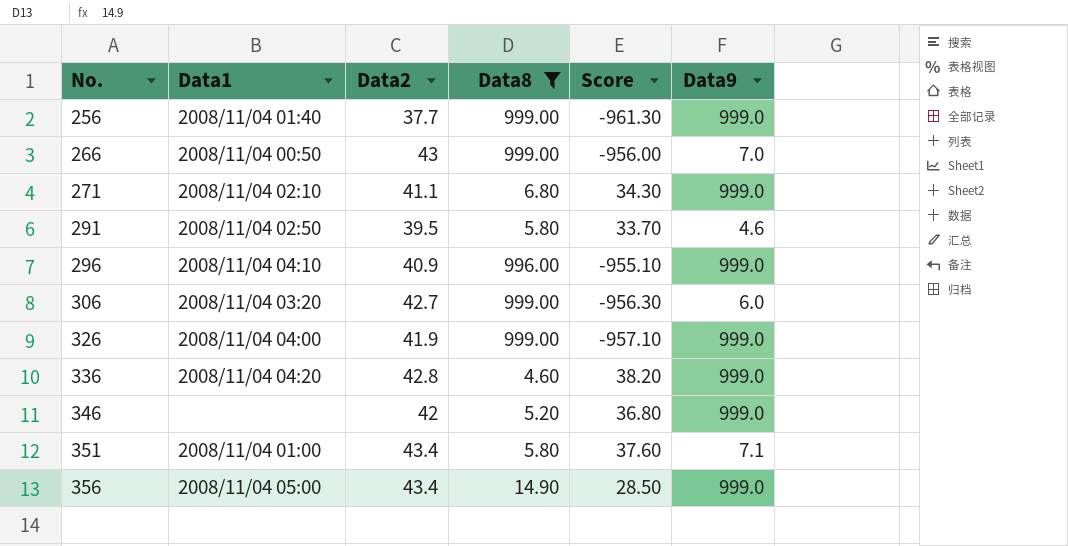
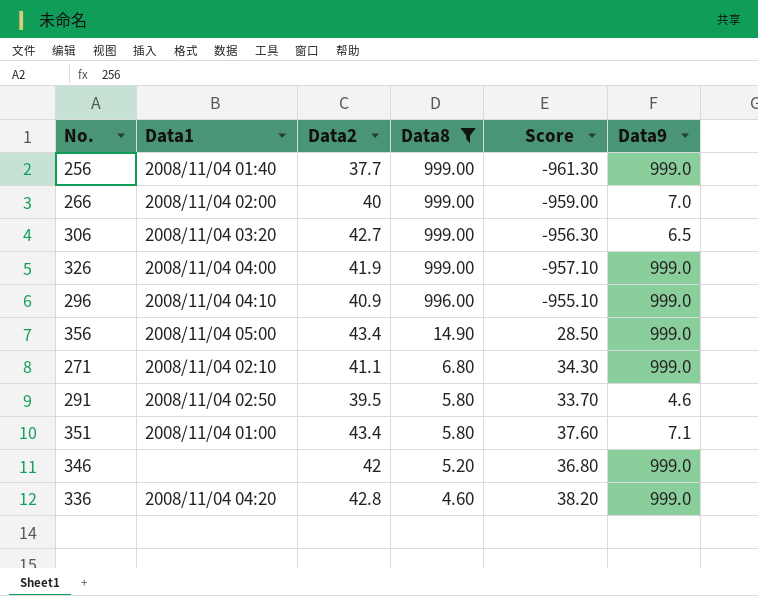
row order: No. ascending -> Data8 descending
266 | Data1: 2008/11/04 00:50 -> 2008/11/04 02:00
266 | Data2: 43 -> 40
266 | Score: -956.00 -> -959.00
306 | Data9: 6.0 -> 6.5

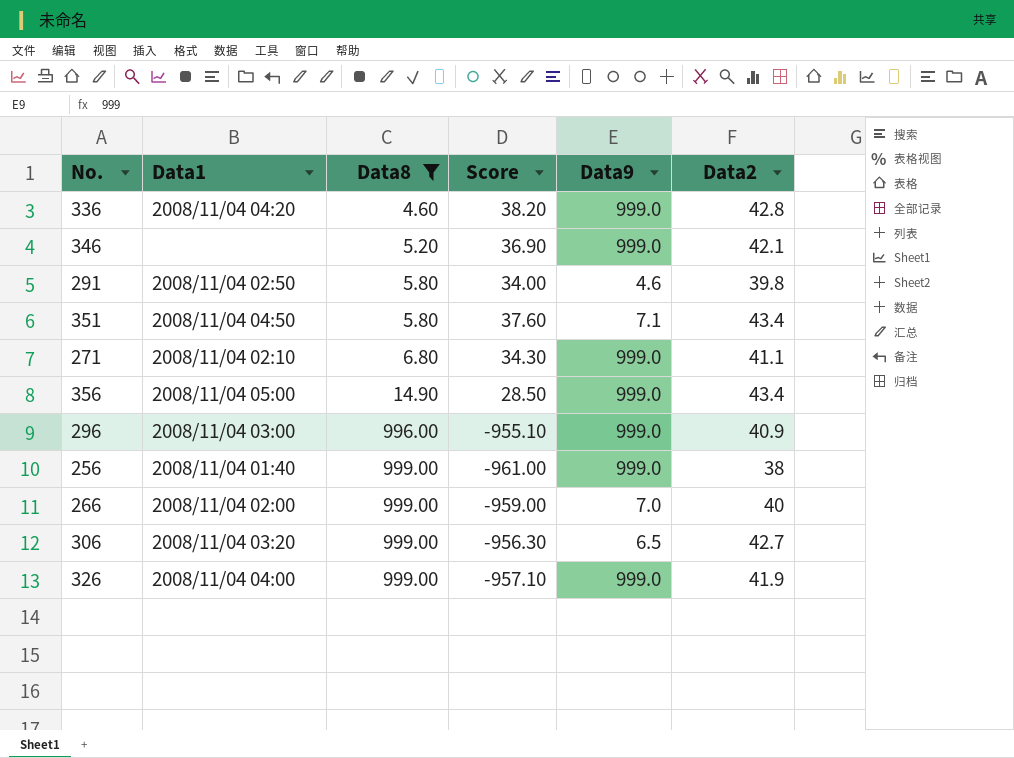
row order: Data8 descending -> Data8 ascending
column Data2 | position: 3 -> 6
346 | Score: 36.80 -> 36.90
346 | Data2: 42 -> 42.1
291 | Score: 33.70 -> 34.00
291 | Data2: 39.5 -> 39.8
351 | Data1: 2008/11/04 01:00 -> 2008/11/04 04:50
296 | Data1: 2008/11/04 04:10 -> 2008/11/04 03:00
256 | Score: -961.30 -> -961.00
256 | Data2: 37.7 -> 38

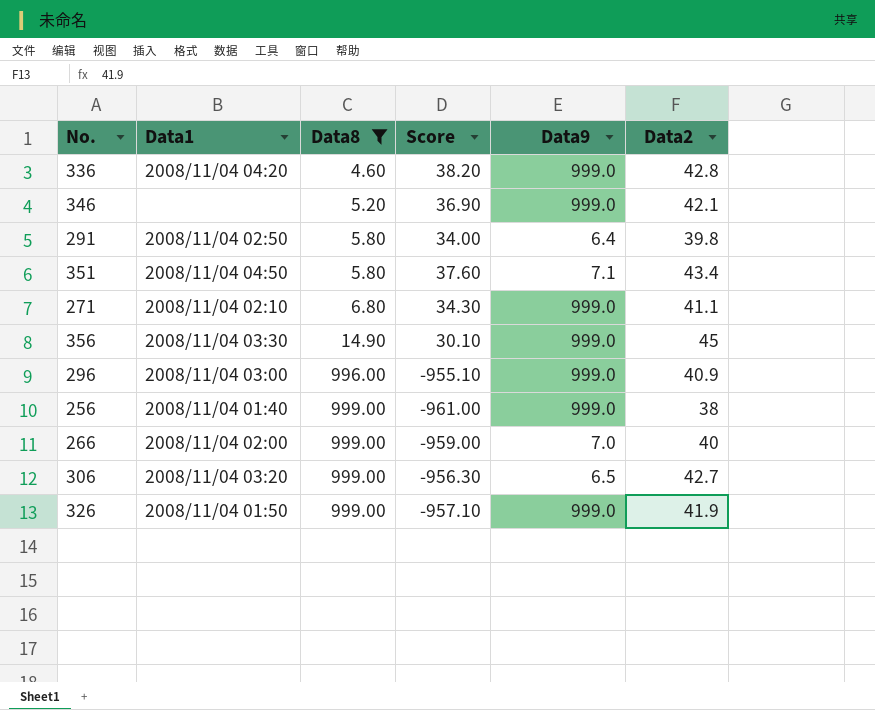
291 | Data9: 4.6 -> 6.4
356 | Data1: 2008/11/04 05:00 -> 2008/11/04 03:30
356 | Score: 28.50 -> 30.10
356 | Data2: 43.4 -> 45
326 | Data1: 2008/11/04 04:00 -> 2008/11/04 01:50

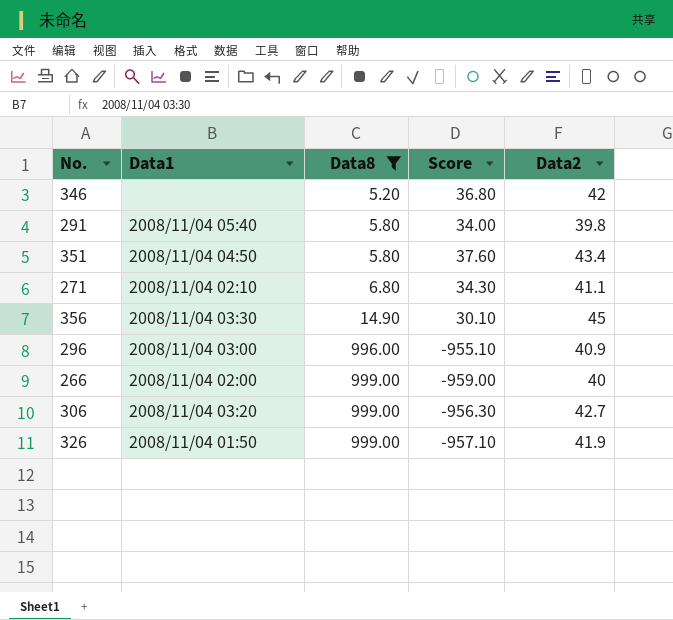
column Data9 | position: 5 -> none
row 336: 2008/11/04 04:20 | 4.60 | 38.20 | 999.0 | 42.8 -> none
row 256: 2008/11/04 01:40 | 999.00 | -961.00 | 999.0 | 38 -> none
346 | Score: 36.90 -> 36.80
346 | Data2: 42.1 -> 42
291 | Data1: 2008/11/04 02:50 -> 2008/11/04 05:40

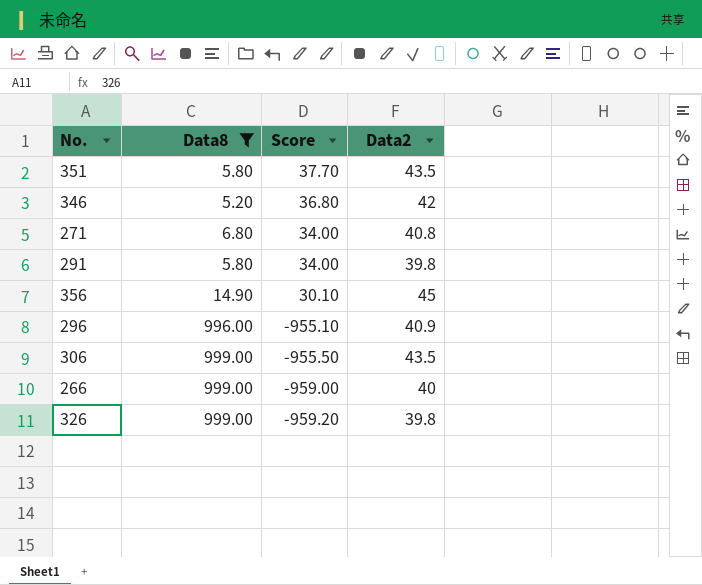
row order: Data8 ascending -> Score descending
column Data1 | position: 2 -> none
351 | Score: 37.60 -> 37.70
351 | Data2: 43.4 -> 43.5
271 | Score: 34.30 -> 34.00
271 | Data2: 41.1 -> 40.8
306 | Score: -956.30 -> -955.50
306 | Data2: 42.7 -> 43.5
326 | Score: -957.10 -> -959.20
326 | Data2: 41.9 -> 39.8

